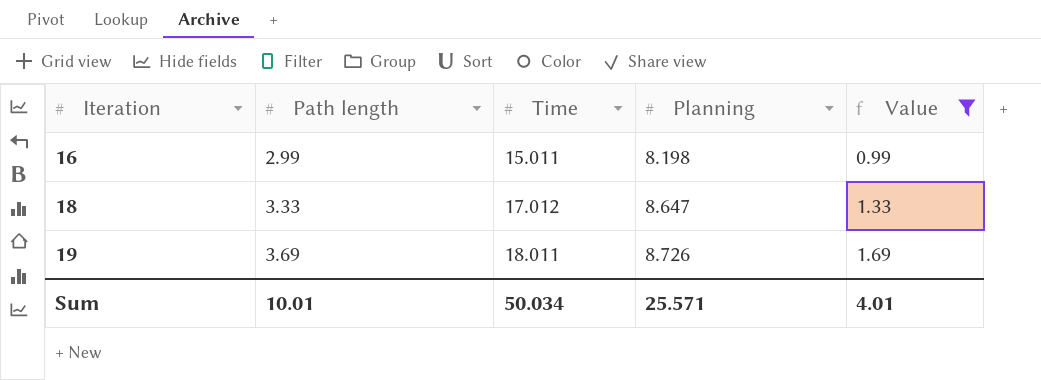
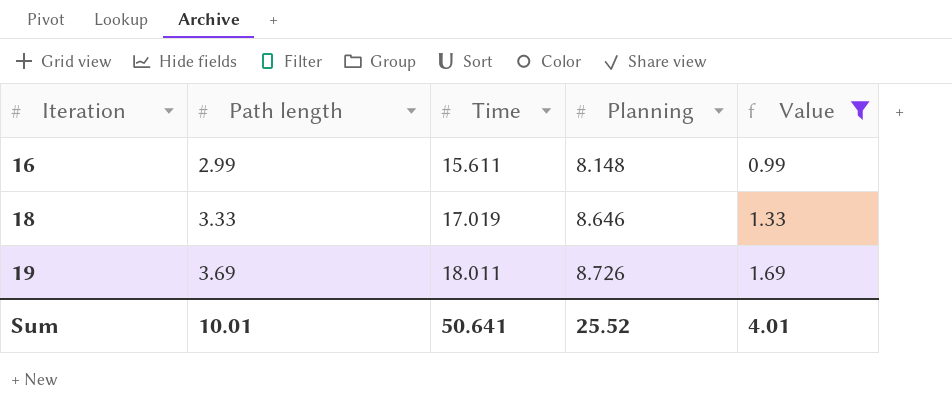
16 | Time: 15.011 -> 15.611
16 | Planning: 8.198 -> 8.148
18 | Time: 17.012 -> 17.019
18 | Planning: 8.647 -> 8.646
Sum | Time: 50.034 -> 50.641
Sum | Planning: 25.571 -> 25.52

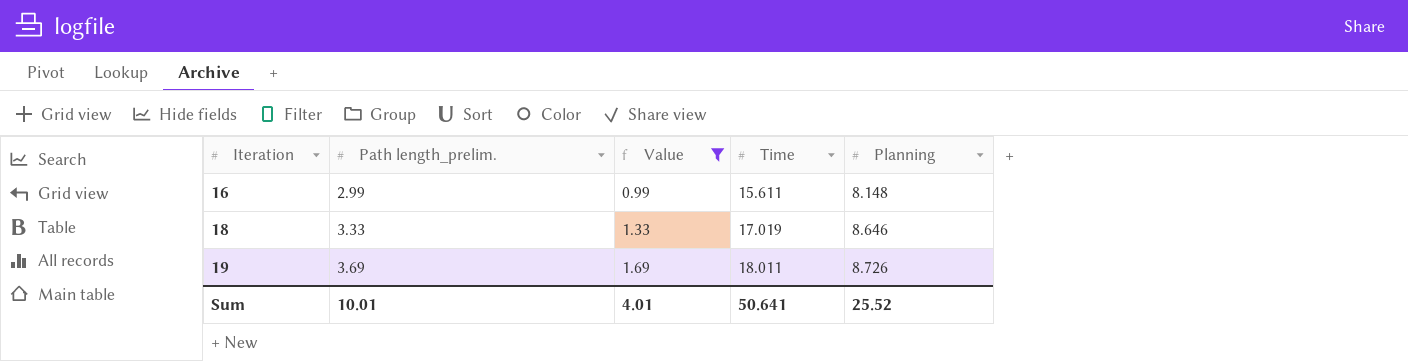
column name: Path length -> Path length_prelim.
column Value | position: 5 -> 3

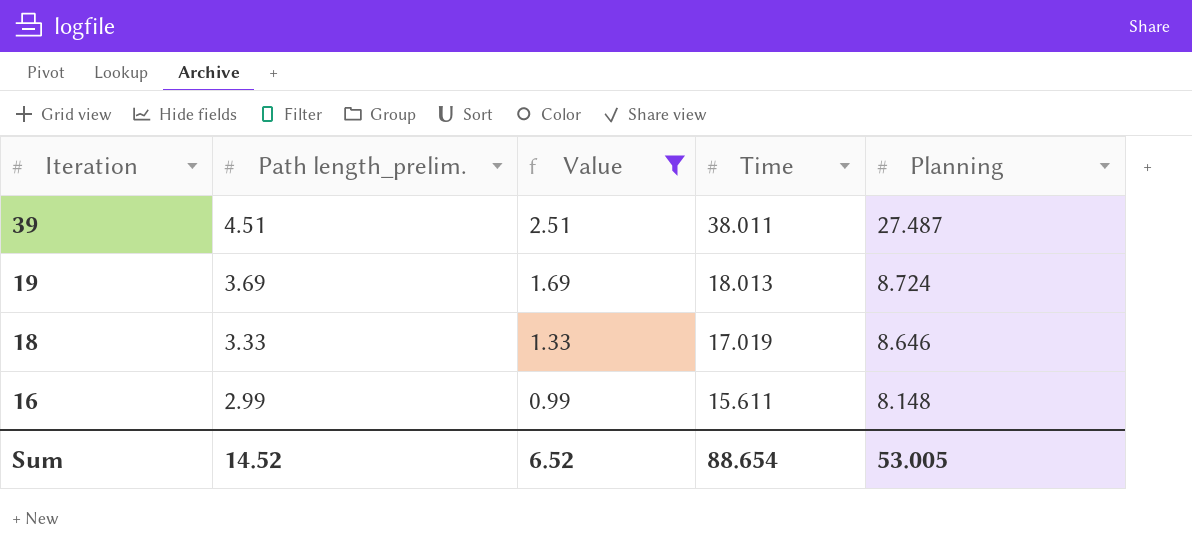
row order: Iteration ascending -> Iteration descending
row 39: none -> 4.51 | 2.51 | 38.011 | 27.487
19 | Time: 18.011 -> 18.013
19 | Planning: 8.726 -> 8.724
Sum | Path length_prelim.: 10.01 -> 14.52
Sum | Value: 4.01 -> 6.52
Sum | Time: 50.641 -> 88.654
Sum | Planning: 25.52 -> 53.005

